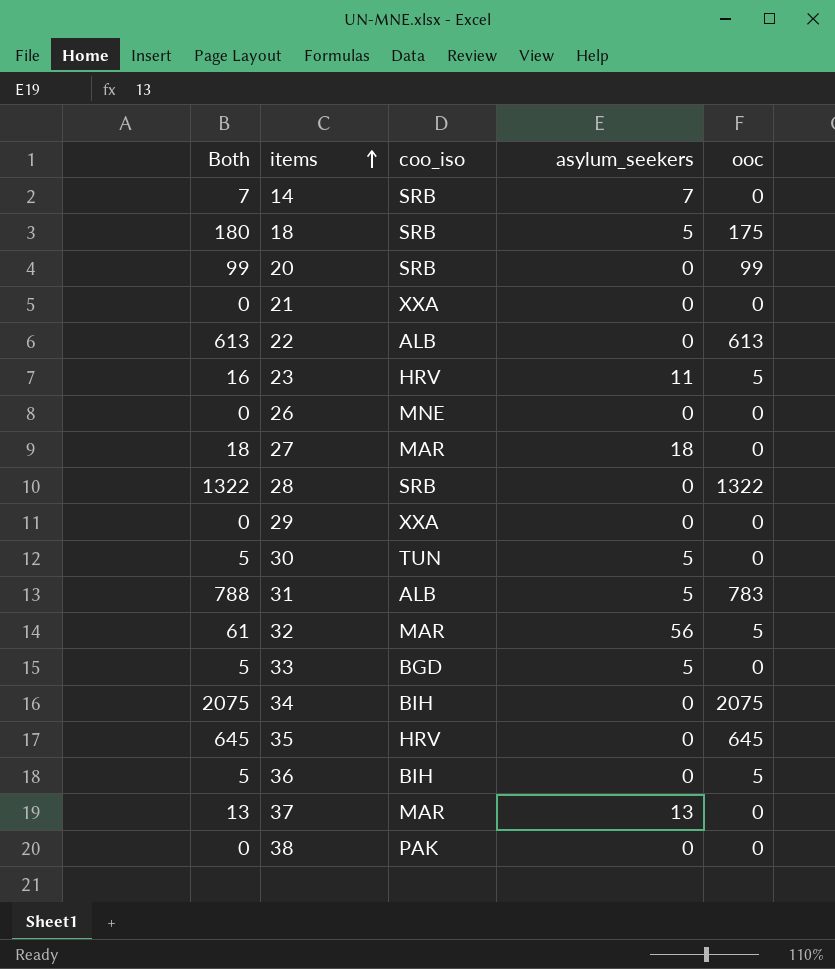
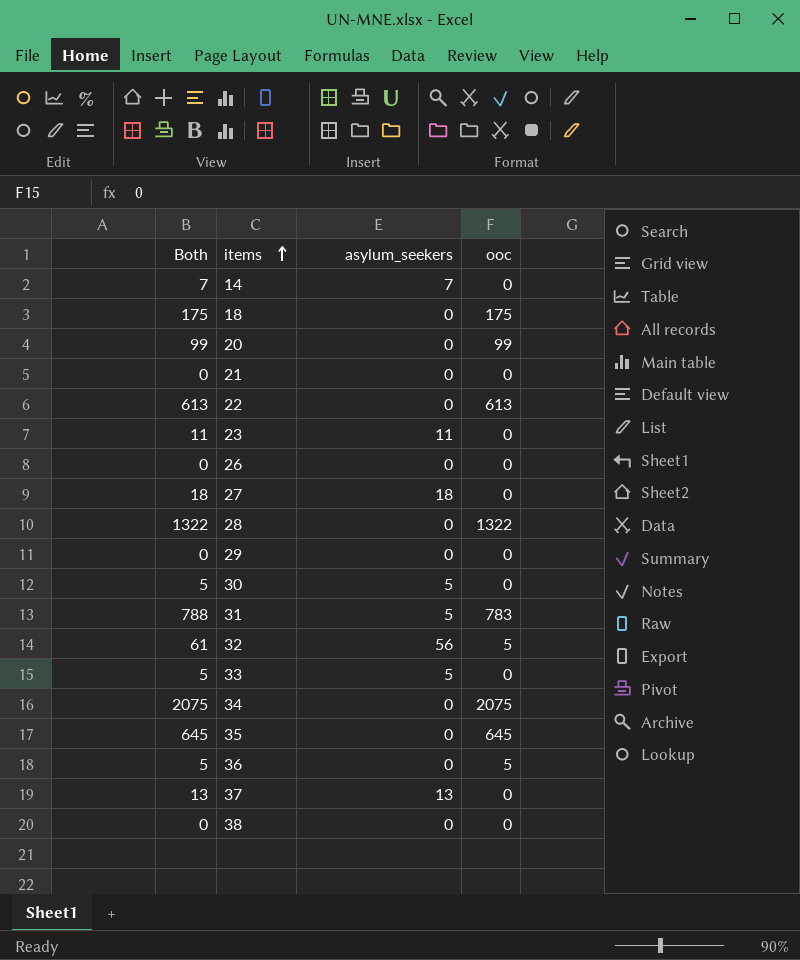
column coo_iso | position: 3 -> none
18 | Both: 180 -> 175
18 | asylum_seekers: 5 -> 0
23 | Both: 16 -> 11
23 | ooc: 5 -> 0

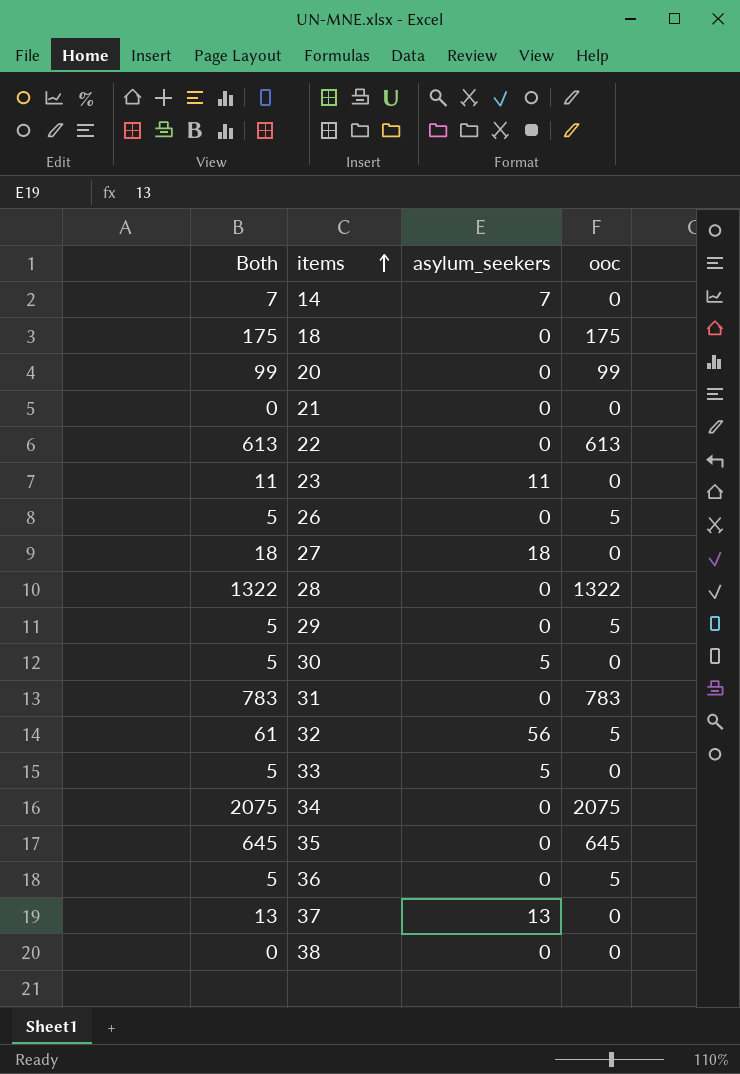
26 | Both: 0 -> 5
26 | ooc: 0 -> 5
29 | Both: 0 -> 5
29 | ooc: 0 -> 5
31 | Both: 788 -> 783
31 | asylum_seekers: 5 -> 0

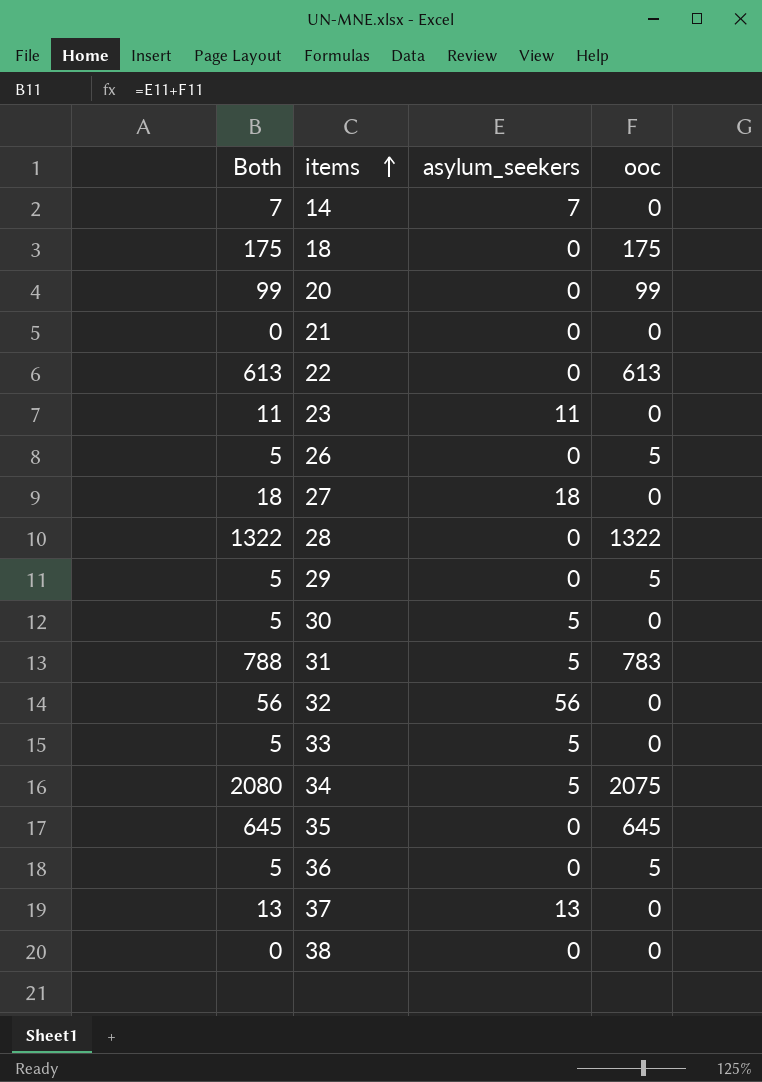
31 | Both: 783 -> 788
31 | asylum_seekers: 0 -> 5
32 | Both: 61 -> 56
32 | ooc: 5 -> 0
34 | Both: 2075 -> 2080
34 | asylum_seekers: 0 -> 5

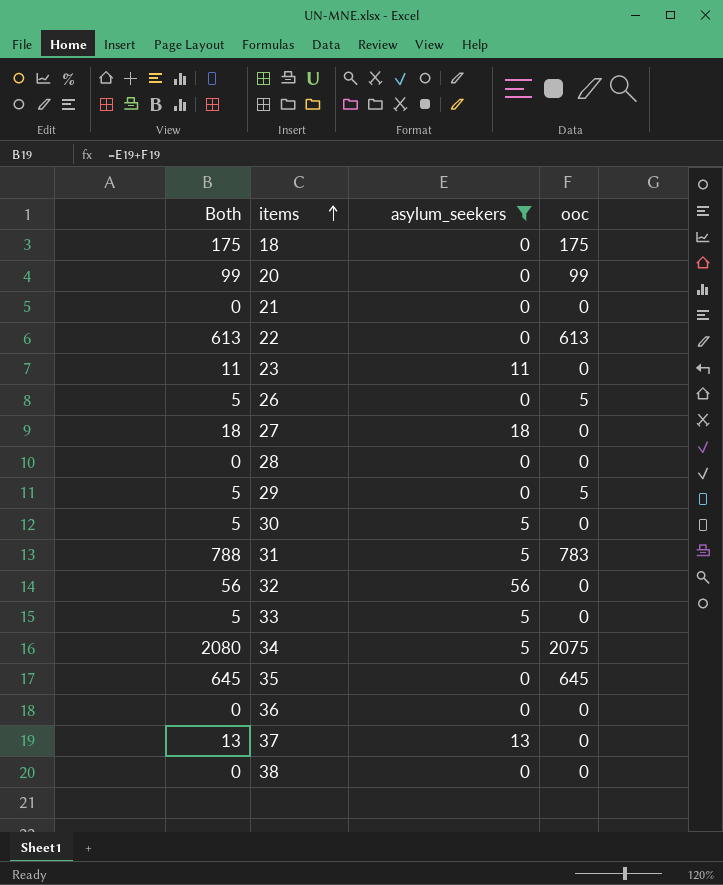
filter: none -> asylum_seekers != 7
28 | Both: 1322 -> 0
28 | ooc: 1322 -> 0
36 | Both: 5 -> 0
36 | ooc: 5 -> 0

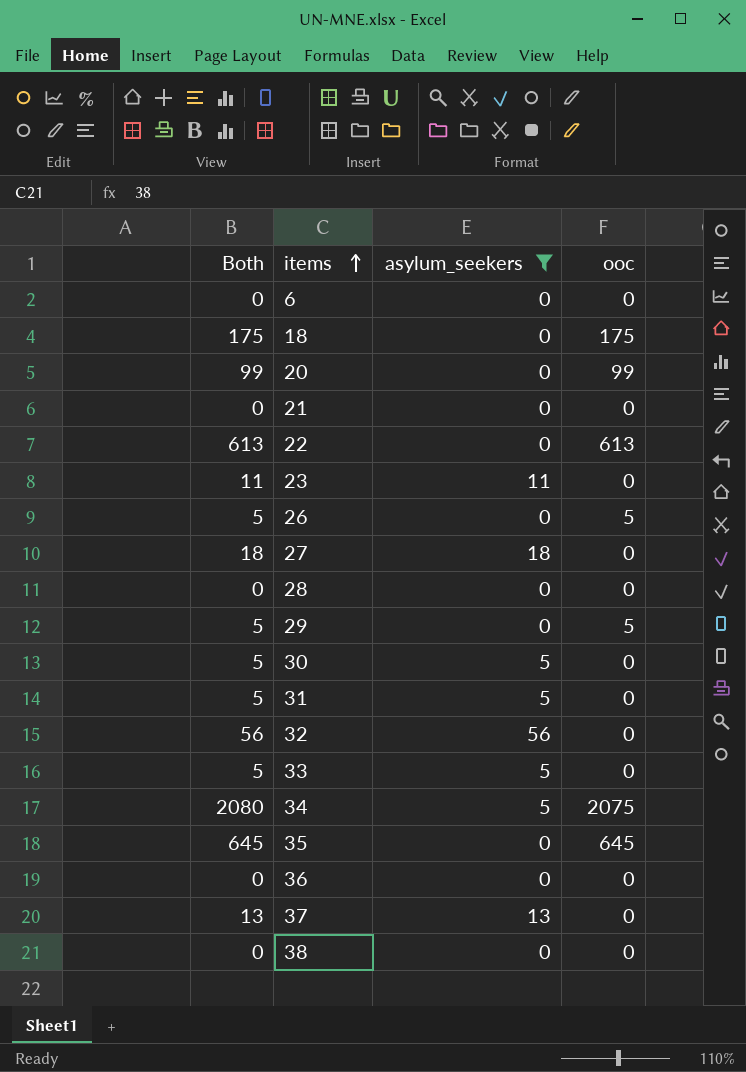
row 6: none -> 0 | 0 | 0
31 | Both: 788 -> 5
31 | ooc: 783 -> 0

